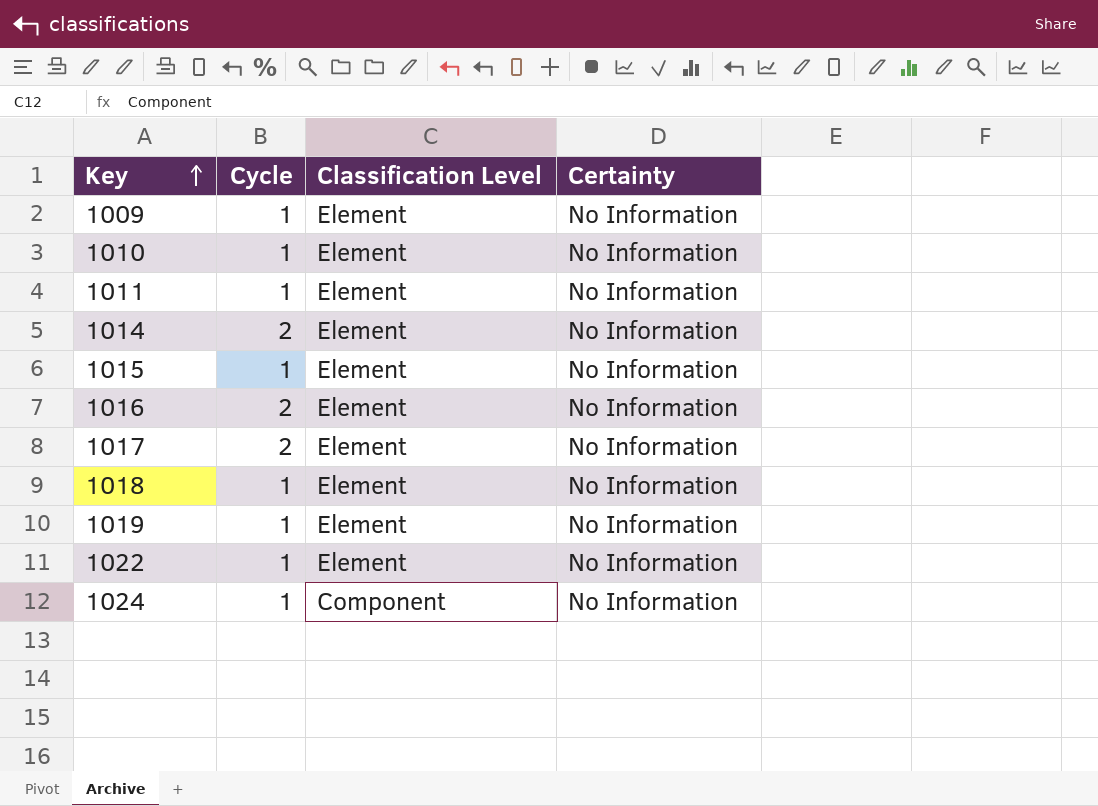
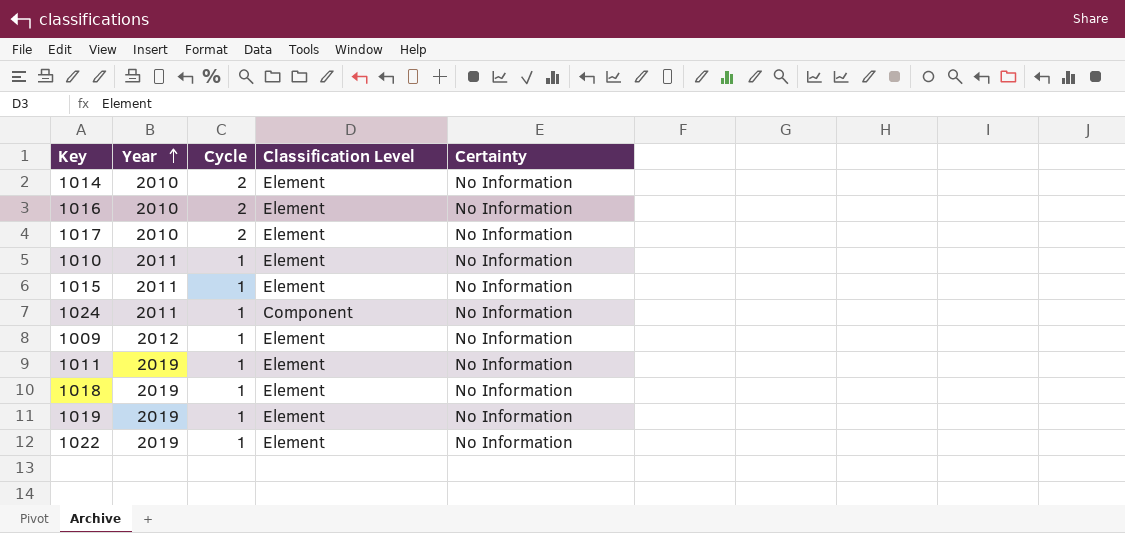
row order: Key ascending -> Year ascending
column Year | position: none -> 2

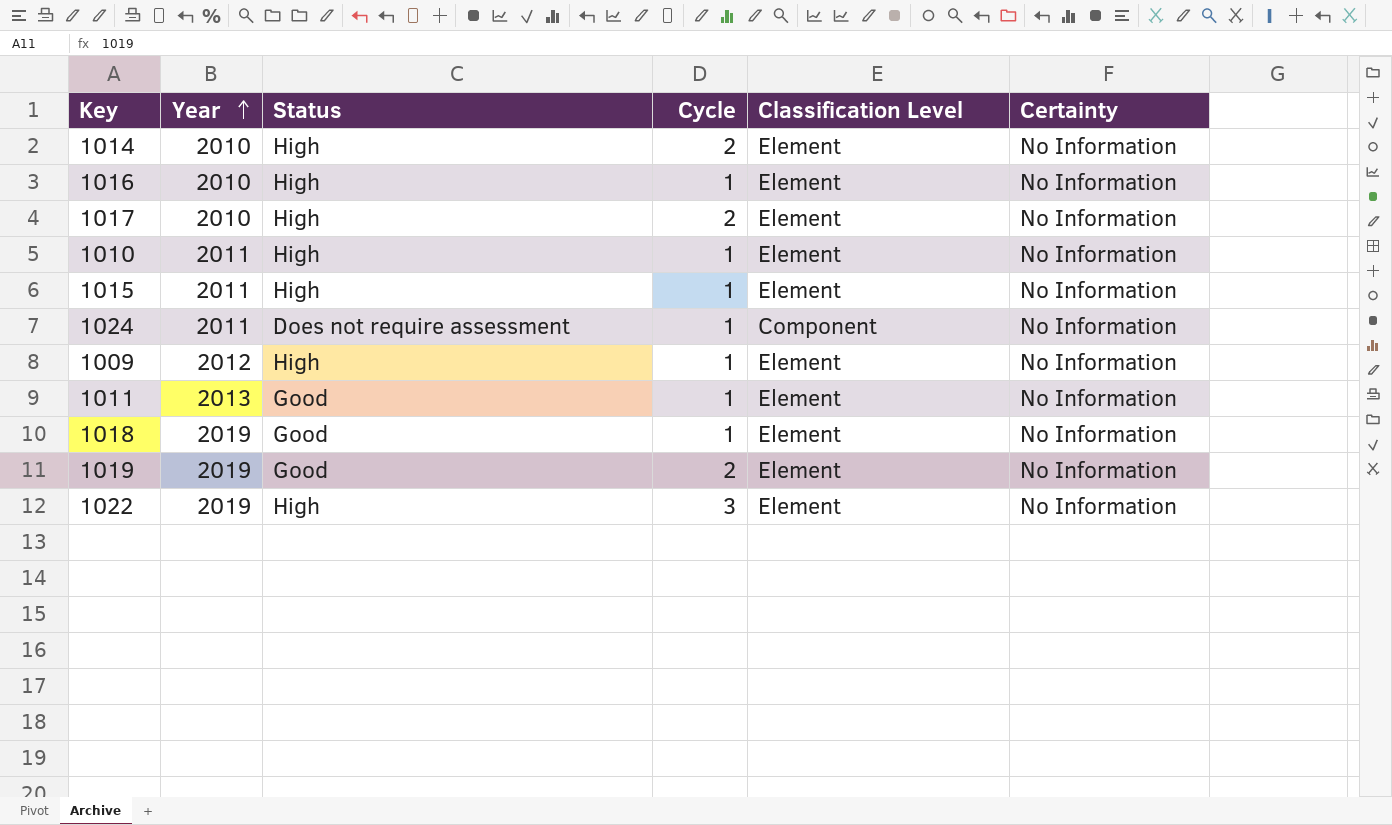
column Status | position: none -> 3
1016 | Cycle: 2 -> 1
1011 | Year: 2019 -> 2013
1019 | Cycle: 1 -> 2
1022 | Cycle: 1 -> 3

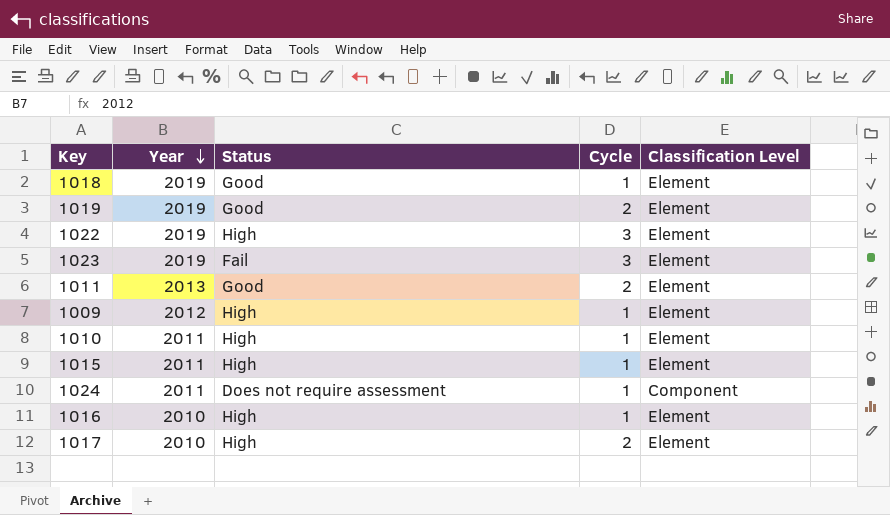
row order: Year ascending -> Year descending
column Certainty | position: 6 -> none
row 1014: 2010 | High | 2 | Element | No Information -> none
row 1023: none -> 2019 | Fail | 3 | Element
1011 | Cycle: 1 -> 2

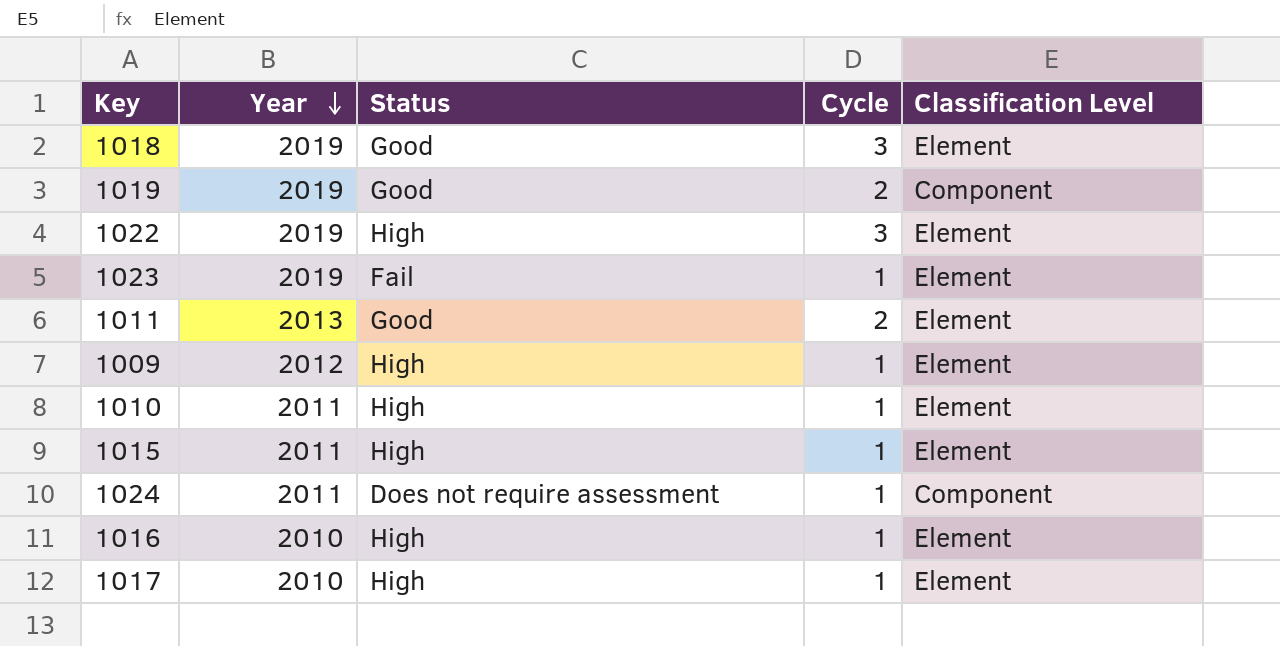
1018 | Cycle: 1 -> 3
1019 | Classification Level: Element -> Component
1023 | Cycle: 3 -> 1
1017 | Cycle: 2 -> 1

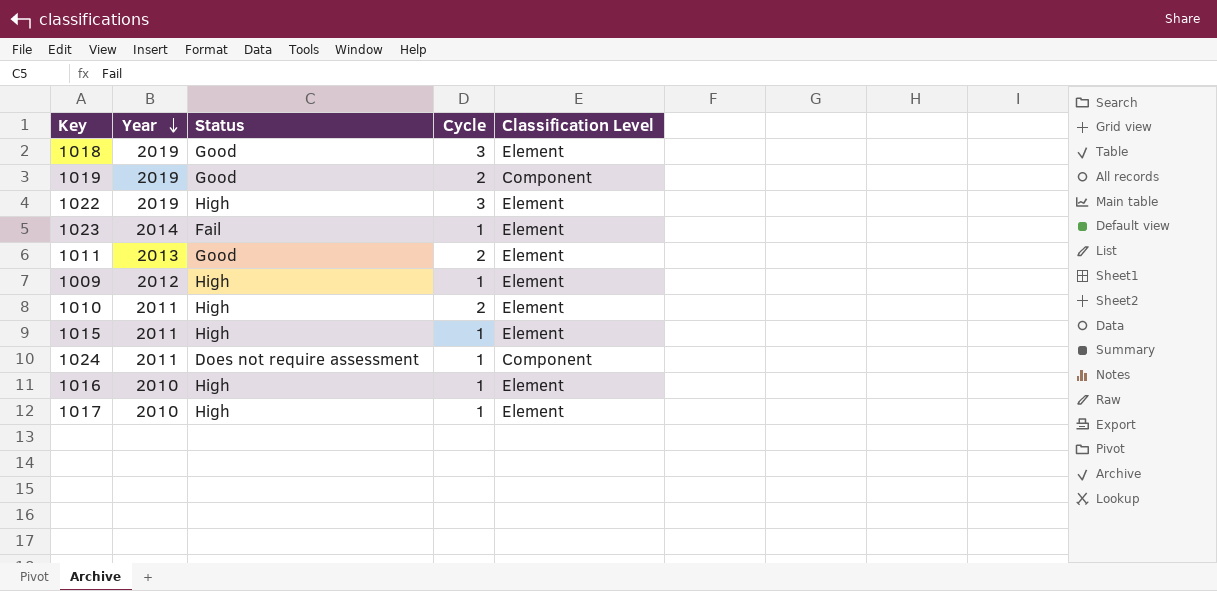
1023 | Year: 2019 -> 2014
1010 | Cycle: 1 -> 2

